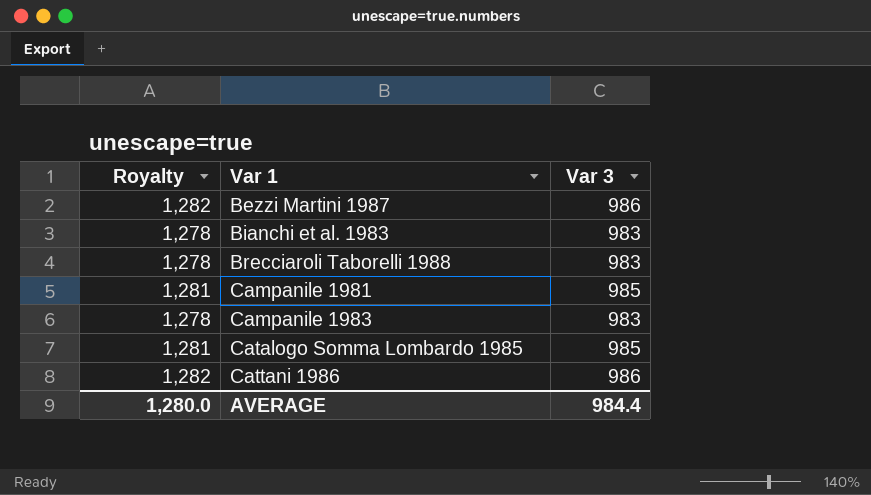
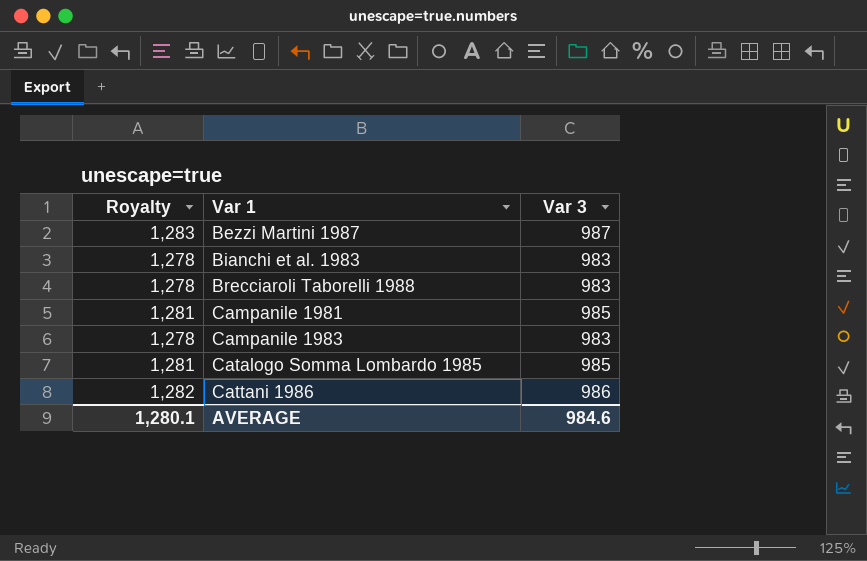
Bezzi Martini 1987 | Royalty: 1,282 -> 1,283
Bezzi Martini 1987 | Var 3: 986 -> 987
AVERAGE | Royalty: 1,280.0 -> 1,280.1
AVERAGE | Var 3: 984.4 -> 984.6

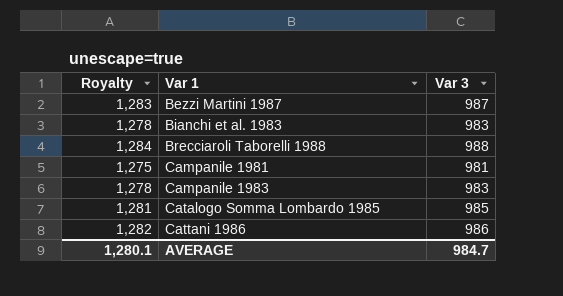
Brecciaroli Taborelli 1988 | Royalty: 1,278 -> 1,284
Brecciaroli Taborelli 1988 | Var 3: 983 -> 988
Campanile 1981 | Royalty: 1,281 -> 1,275
Campanile 1981 | Var 3: 985 -> 981
AVERAGE | Var 3: 984.6 -> 984.7

